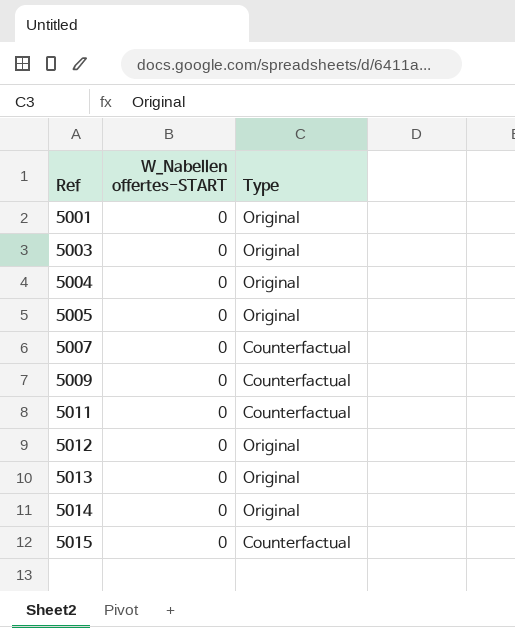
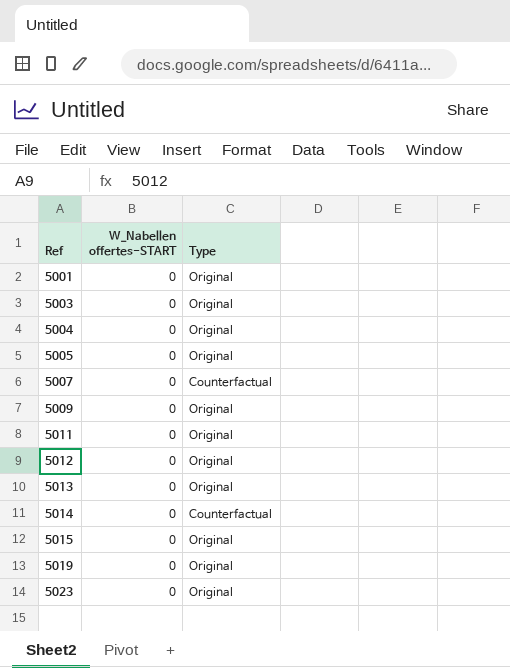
5009 | Type: Counterfactual -> Original
5011 | Type: Counterfactual -> Original
5014 | Type: Original -> Counterfactual
5015 | Type: Counterfactual -> Original
row 5019: none -> 0 | Original
row 5023: none -> 0 | Original

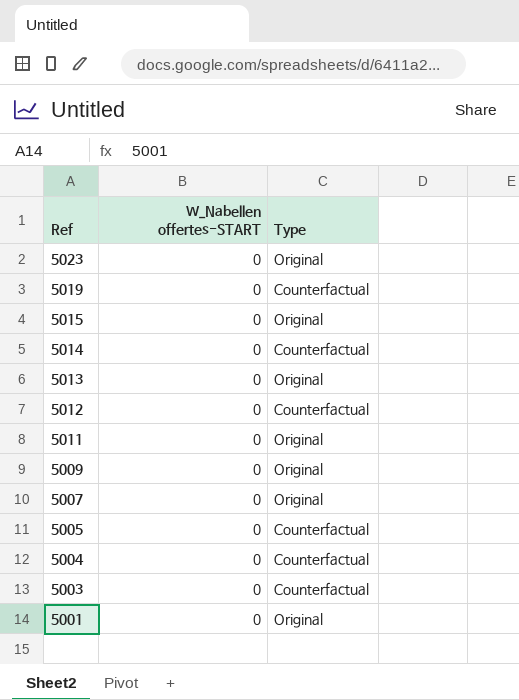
row order: Ref ascending -> Ref descending
5019 | Type: Original -> Counterfactual
5012 | Type: Original -> Counterfactual
5007 | Type: Counterfactual -> Original
5005 | Type: Original -> Counterfactual
5004 | Type: Original -> Counterfactual
5003 | Type: Original -> Counterfactual

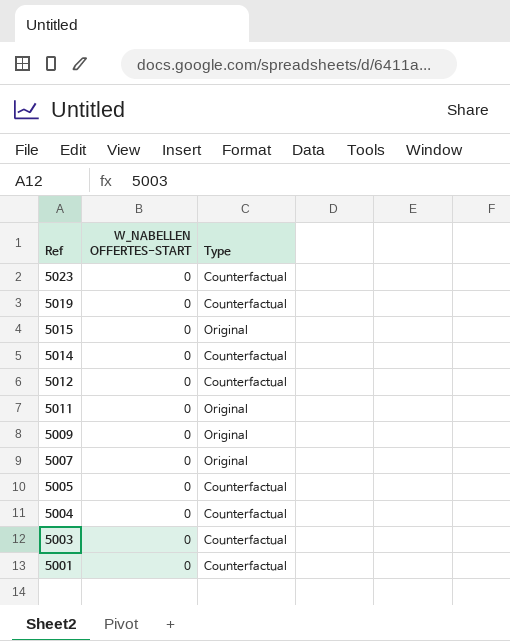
column name: W_Nabellen offertes-START -> W_NABELLEN OFFERTES-START
row 5013: 0 | Original -> none
5023 | Type: Original -> Counterfactual
5001 | Type: Original -> Counterfactual

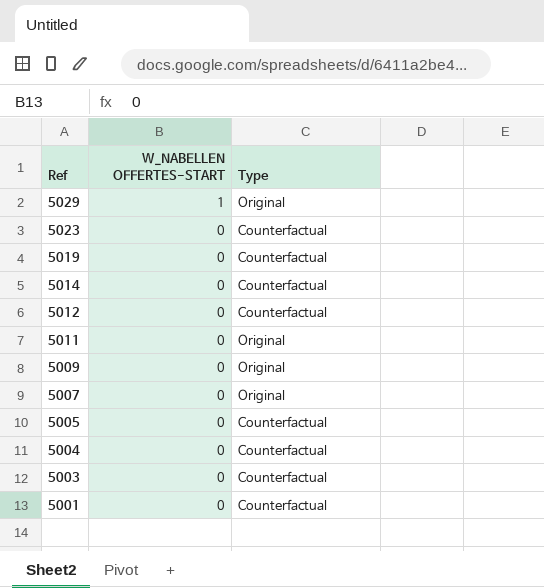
row 5015: 0 | Original -> none
row 5029: none -> 1 | Original

